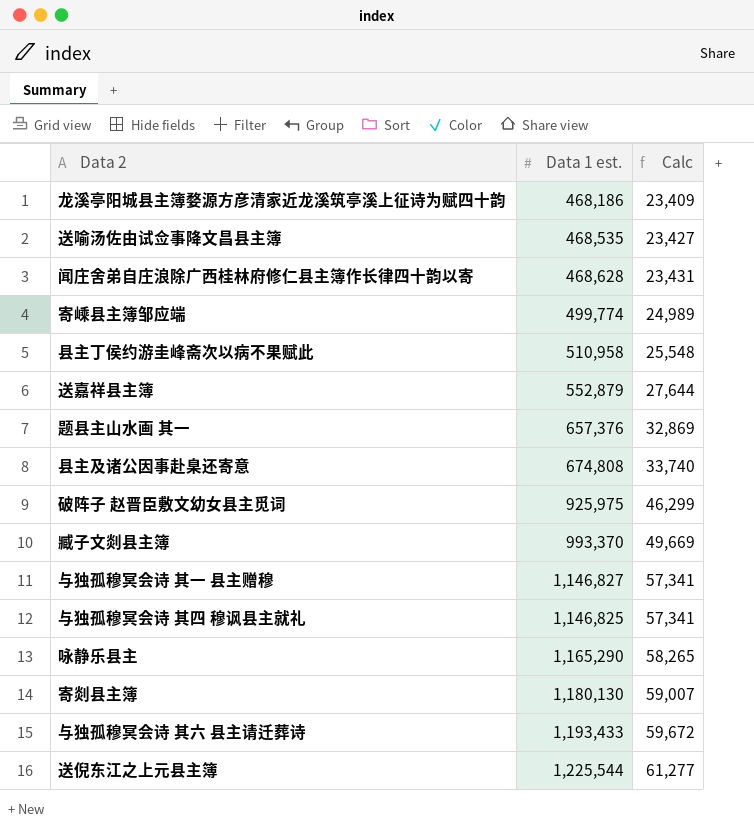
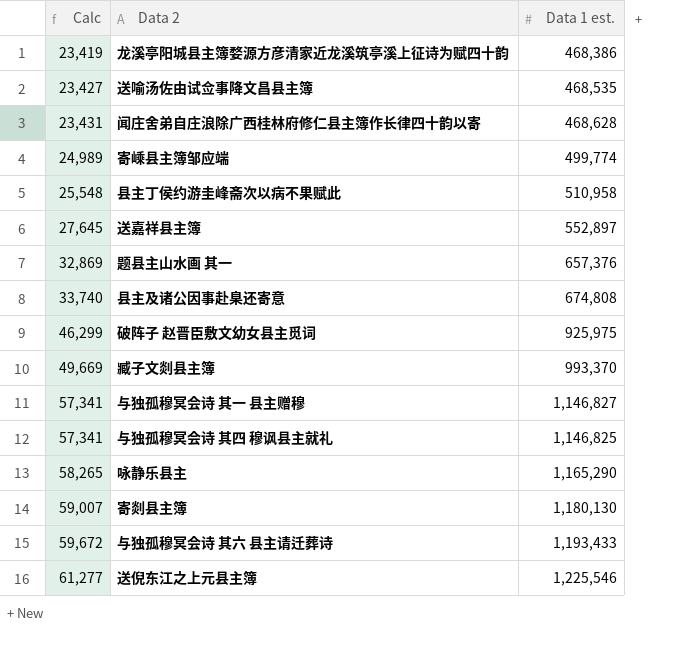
column Calc | position: 3 -> 1
龙溪亭阳城县主簿婺源方彦清家近龙溪筑亭溪上征诗为赋四十韵 | Calc: 23,409 -> 23,419
龙溪亭阳城县主簿婺源方彦清家近龙溪筑亭溪上征诗为赋四十韵 | Data 1 est.: 468,186 -> 468,386
送嘉祥县主簿 | Calc: 27,644 -> 27,645
送嘉祥县主簿 | Data 1 est.: 552,879 -> 552,897
送倪东江之上元县主簿 | Data 1 est.: 1,225,544 -> 1,225,546

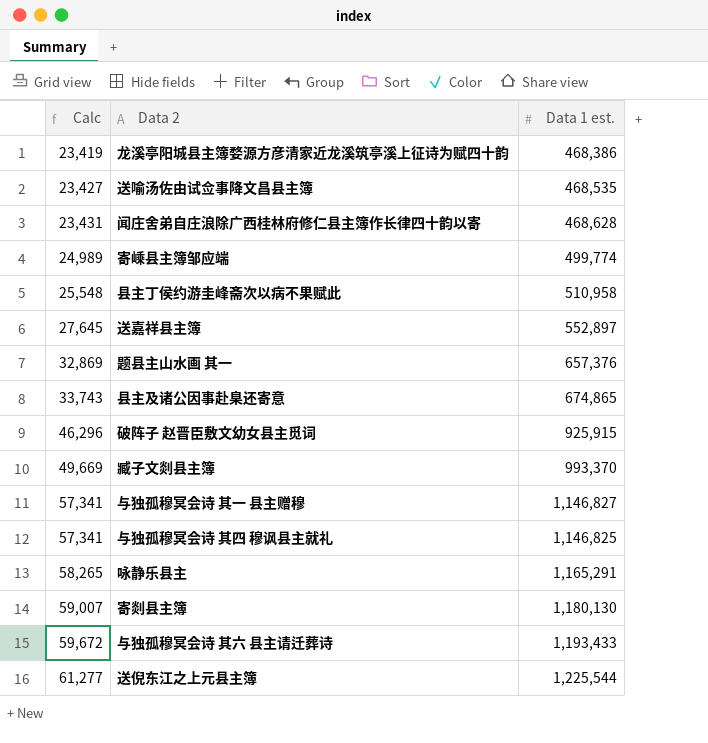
县主及诸公因事赴臬还寄意 | Calc: 33,740 -> 33,743
县主及诸公因事赴臬还寄意 | Data 1 est.: 674,808 -> 674,865
破阵子 赵晋臣敷文幼女县主觅词 | Calc: 46,299 -> 46,296
破阵子 赵晋臣敷文幼女县主觅词 | Data 1 est.: 925,975 -> 925,915
咏静乐县主 | Data 1 est.: 1,165,290 -> 1,165,291
送倪东江之上元县主簿 | Data 1 est.: 1,225,546 -> 1,225,544

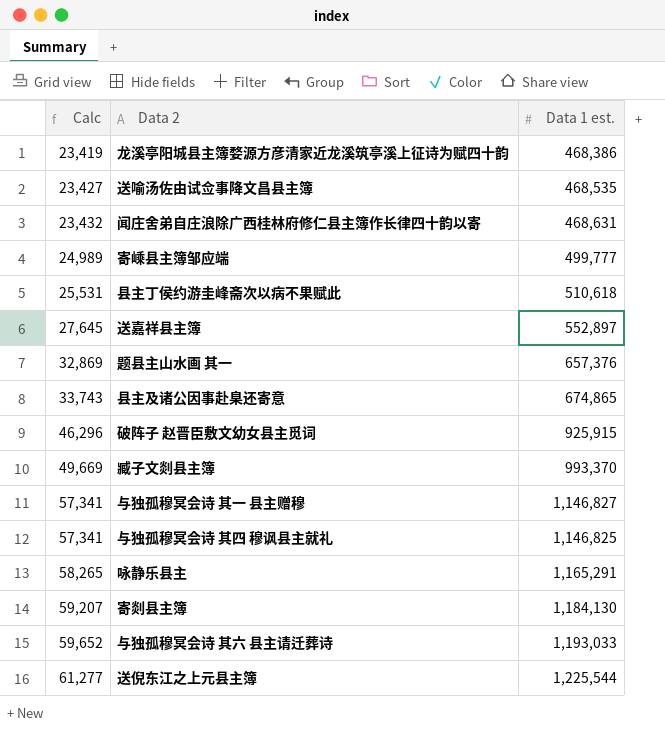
闻庄舍弟自庄浪除广西桂林府修仁县主簿作长律四十韵以寄 | Calc: 23,431 -> 23,432
闻庄舍弟自庄浪除广西桂林府修仁县主簿作长律四十韵以寄 | Data 1 est.: 468,628 -> 468,631
寄嵊县主簿邹应端 | Data 1 est.: 499,774 -> 499,777
县主丁侯约游圭峰斋次以病不果赋此 | Calc: 25,548 -> 25,531
县主丁侯约游圭峰斋次以病不果赋此 | Data 1 est.: 510,958 -> 510,618
寄剡县主簿 | Calc: 59,007 -> 59,207
寄剡县主簿 | Data 1 est.: 1,180,130 -> 1,184,130
与独孤穆冥会诗 其六 县主请迁葬诗 | Calc: 59,672 -> 59,652
与独孤穆冥会诗 其六 县主请迁葬诗 | Data 1 est.: 1,193,433 -> 1,193,033

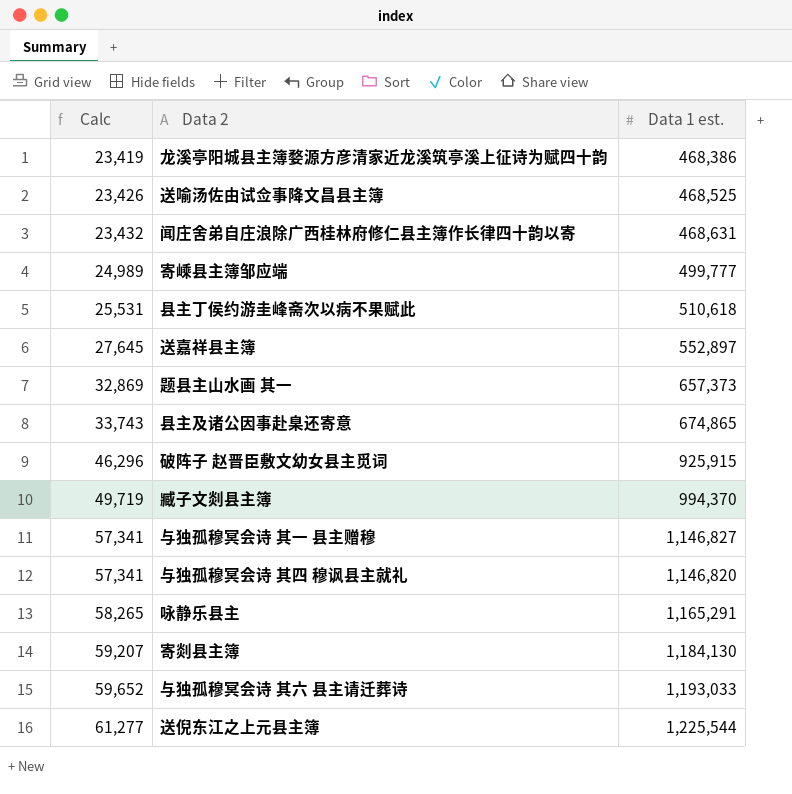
送喻汤佐由试佥事降文昌县主簿 | Calc: 23,427 -> 23,426
送喻汤佐由试佥事降文昌县主簿 | Data 1 est.: 468,535 -> 468,525
题县主山水画 其一 | Data 1 est.: 657,376 -> 657,373
臧子文剡县主簿 | Calc: 49,669 -> 49,719
臧子文剡县主簿 | Data 1 est.: 993,370 -> 994,370
与独孤穆冥会诗 其四 穆讽县主就礼 | Data 1 est.: 1,146,825 -> 1,146,820

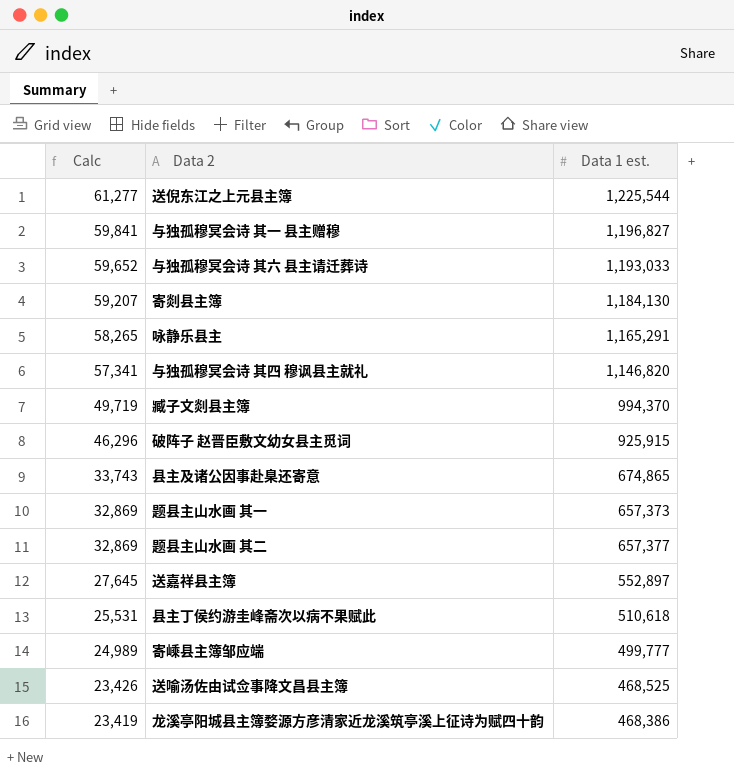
row order: Calc ascending -> Calc descending
row 闻庄舍弟自庄浪除广西桂林府修仁县主簿作长律四十韵以寄: 23,432 | 468,631 -> none
与独孤穆冥会诗 其一 县主赠穆 | Calc: 57,341 -> 59,841
与独孤穆冥会诗 其一 县主赠穆 | Data 1 est.: 1,146,827 -> 1,196,827
row 题县主山水画 其二: none -> 32,869 | 657,377

